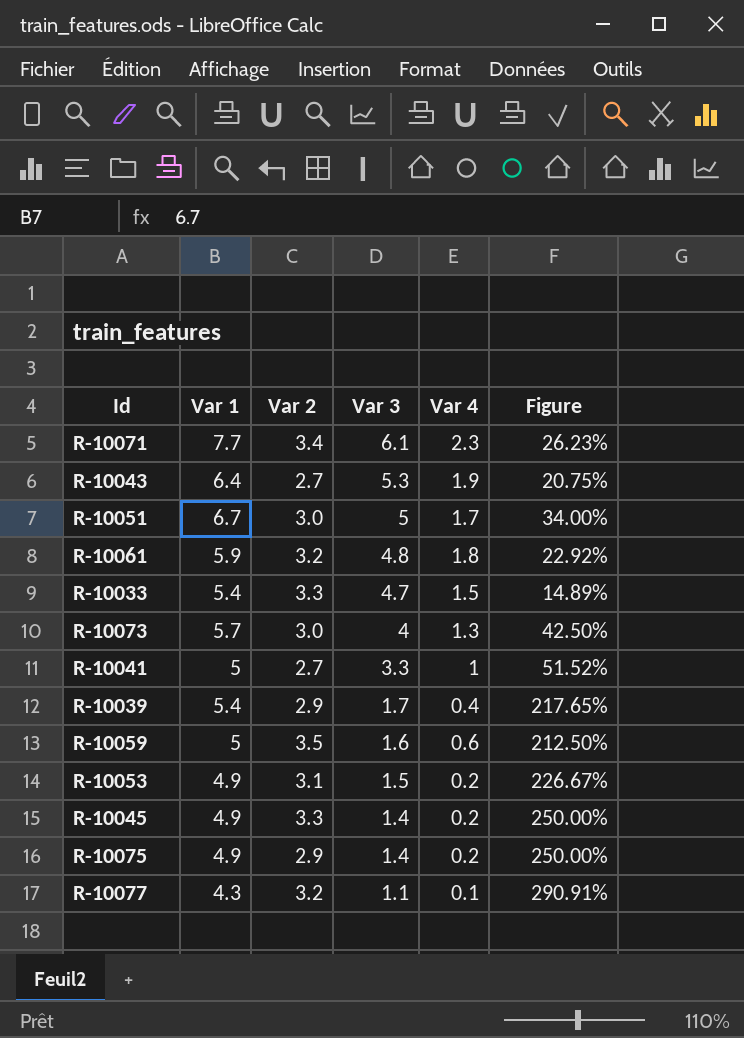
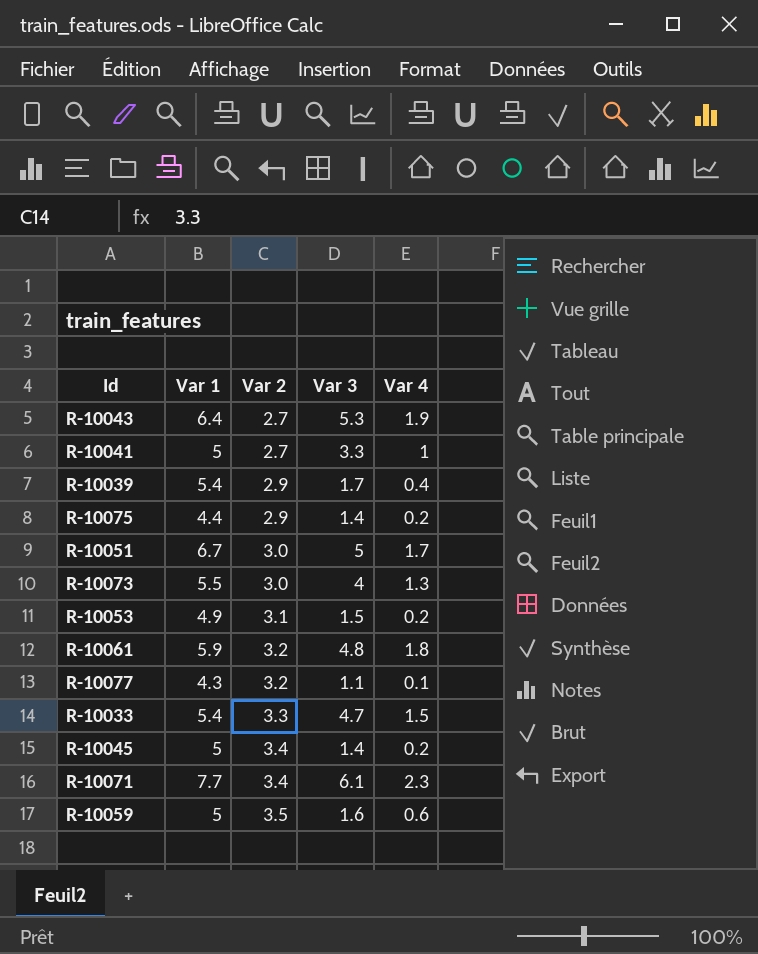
row order: Var 3 descending -> Var 2 ascending
column Figure | formula: ([Var 1] - [Var 3]) / [Var 3] -> none
R-10075 | Var 1: 4.9 -> 4.4
R-10073 | Var 1: 5.7 -> 5.5
R-10045 | Var 1: 4.9 -> 5
R-10045 | Var 2: 3.3 -> 3.4

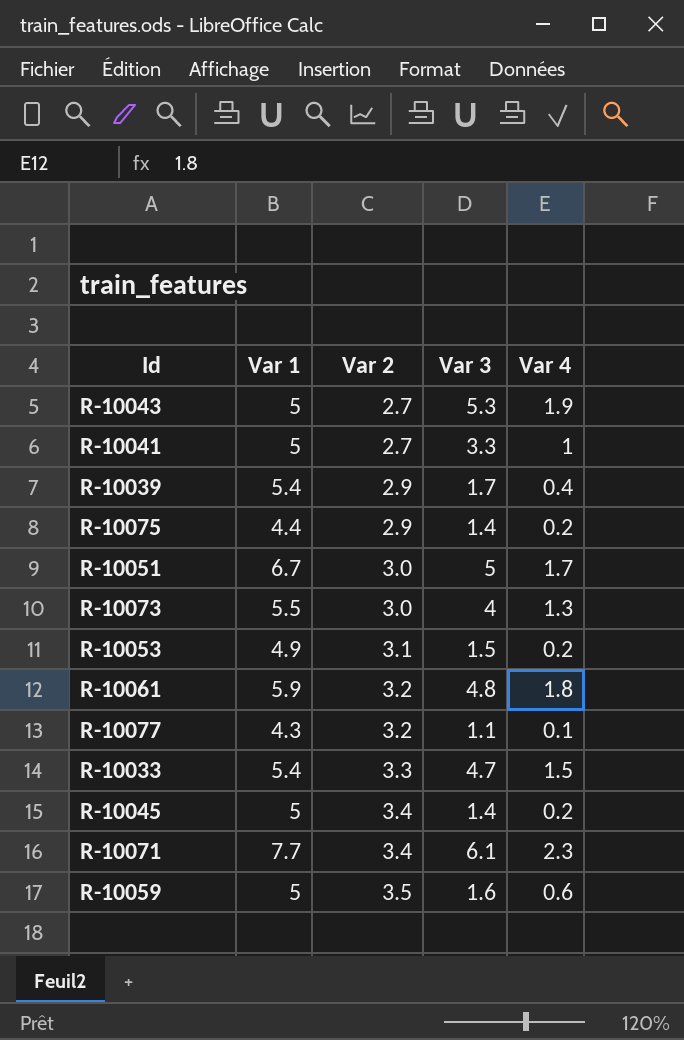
R-10043 | Var 1: 6.4 -> 5

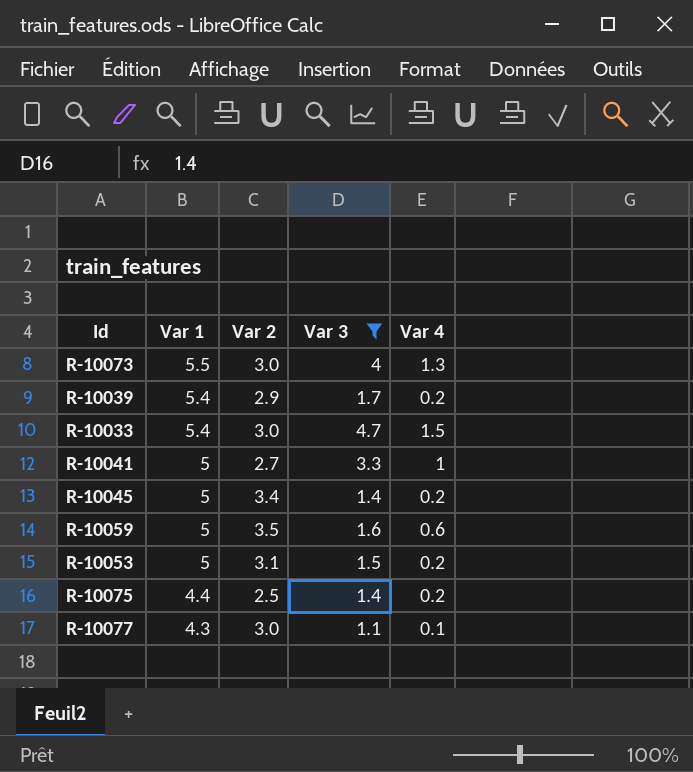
filter: none -> Var 3 <= 4.7
row order: Var 2 ascending -> Var 1 descending
R-10039 | Var 4: 0.4 -> 0.2
R-10033 | Var 2: 3.3 -> 3.0
R-10053 | Var 1: 4.9 -> 5
R-10075 | Var 2: 2.9 -> 2.5
R-10077 | Var 2: 3.2 -> 3.0

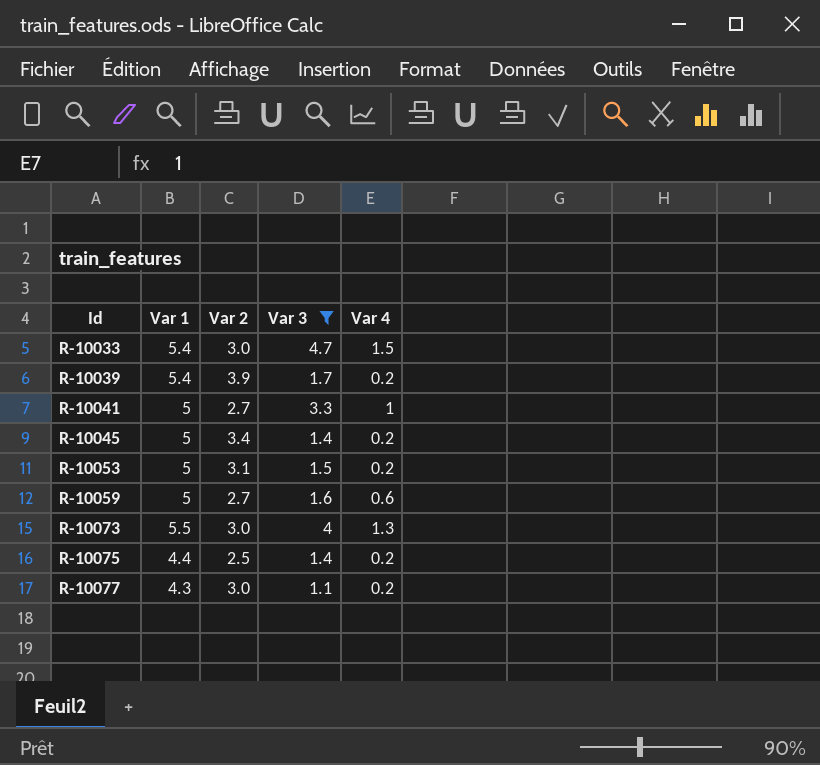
row order: Var 1 descending -> Id ascending
R-10039 | Var 2: 2.9 -> 3.9
R-10059 | Var 2: 3.5 -> 2.7
R-10077 | Var 4: 0.1 -> 0.2

